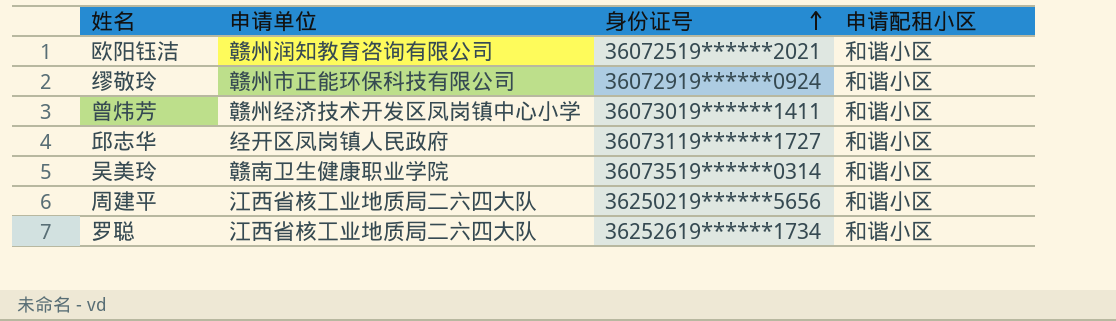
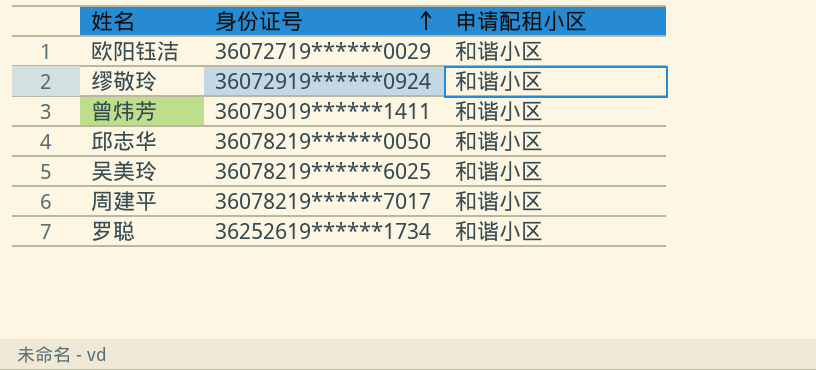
column 申请单位 | position: 2 -> none
欧阳钰洁 | 身份证号: 36072519******2021 -> 36072719******0029
邱志华 | 身份证号: 36073119******1727 -> 36078219******0050
吴美玲 | 身份证号: 36073519******0314 -> 36078219******6025
周建平 | 身份证号: 36250219******5656 -> 36078219******7017

